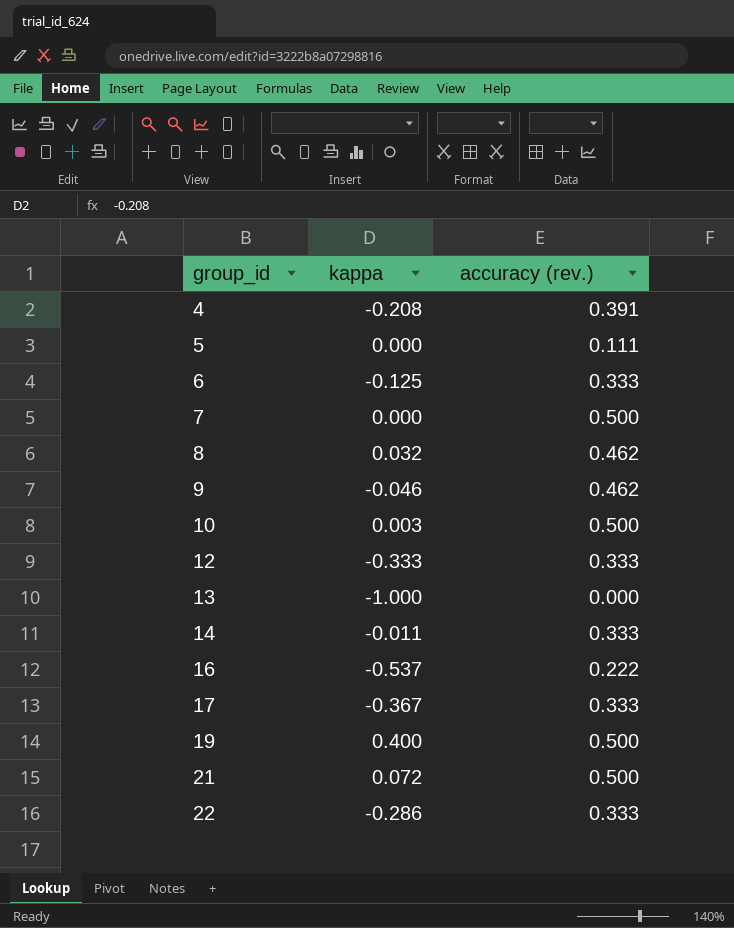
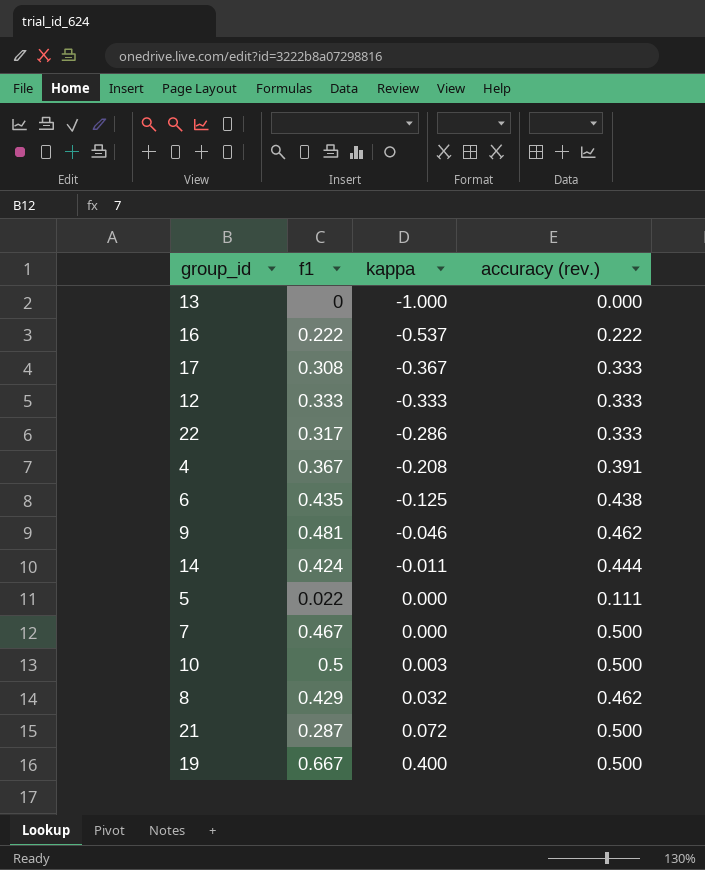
row order: group_id ascending -> kappa ascending
column f1 | position: none -> 2
6 | accuracy (rev.): 0.333 -> 0.438
14 | accuracy (rev.): 0.333 -> 0.444

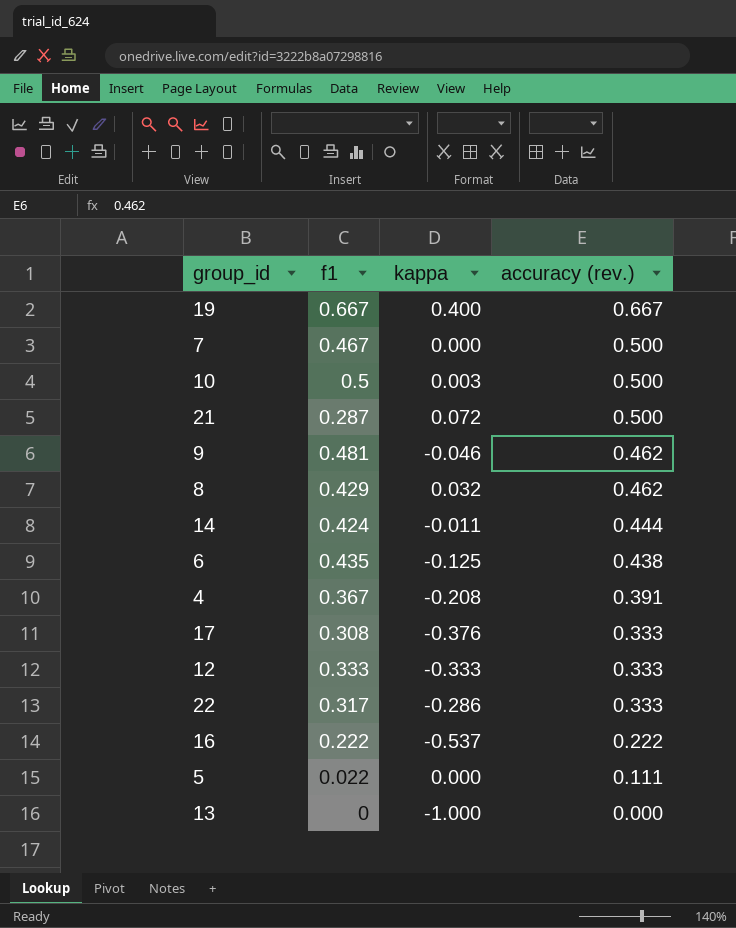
row order: kappa ascending -> accuracy (rev.) descending
19 | accuracy (rev.): 0.500 -> 0.667
17 | kappa: -0.367 -> -0.376

